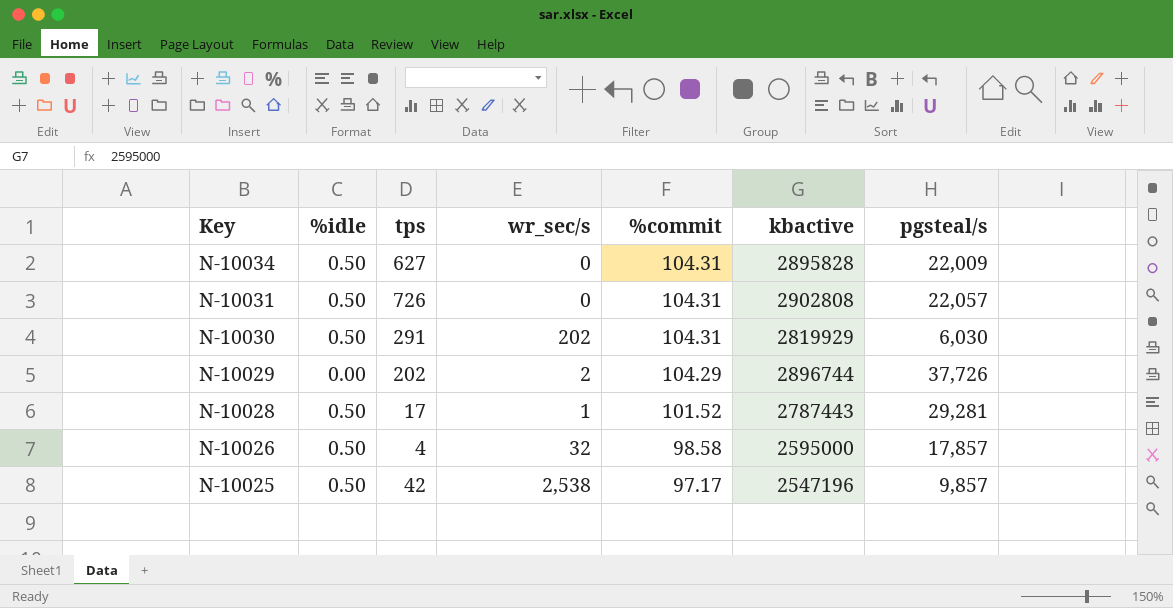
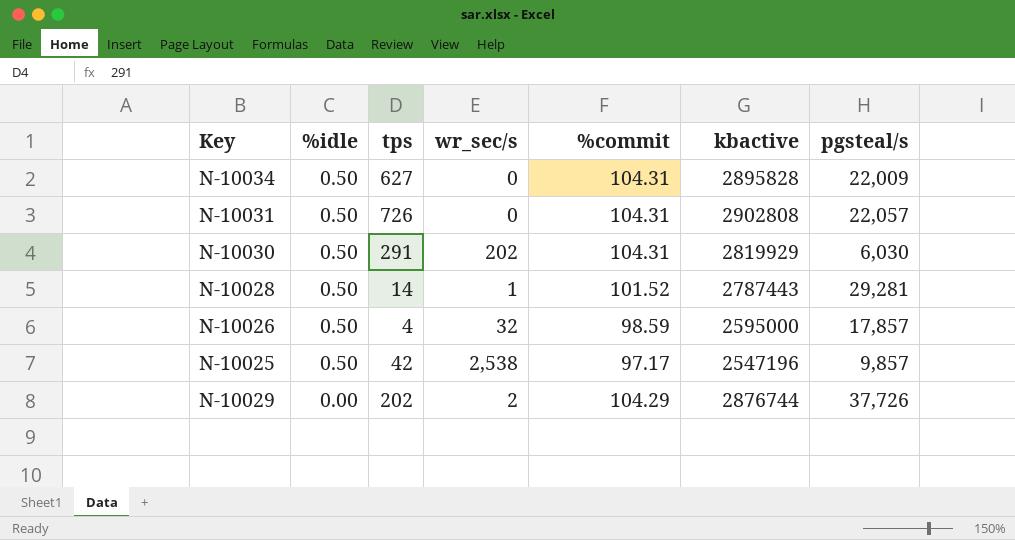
row order: Key descending -> %idle descending
N-10028 | tps: 17 -> 14
N-10026 | %commit: 98.58 -> 98.59
N-10029 | kbactive: 2896744 -> 2876744

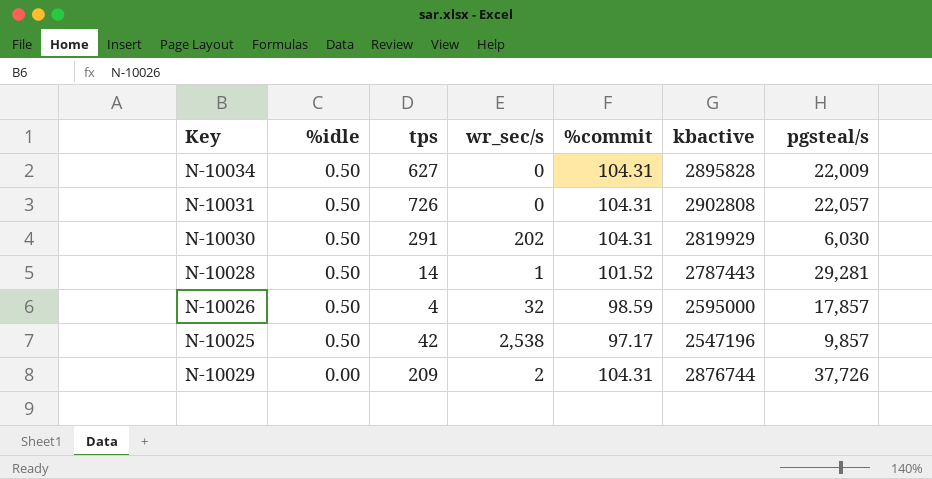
N-10029 | tps: 202 -> 209
N-10029 | %commit: 104.29 -> 104.31

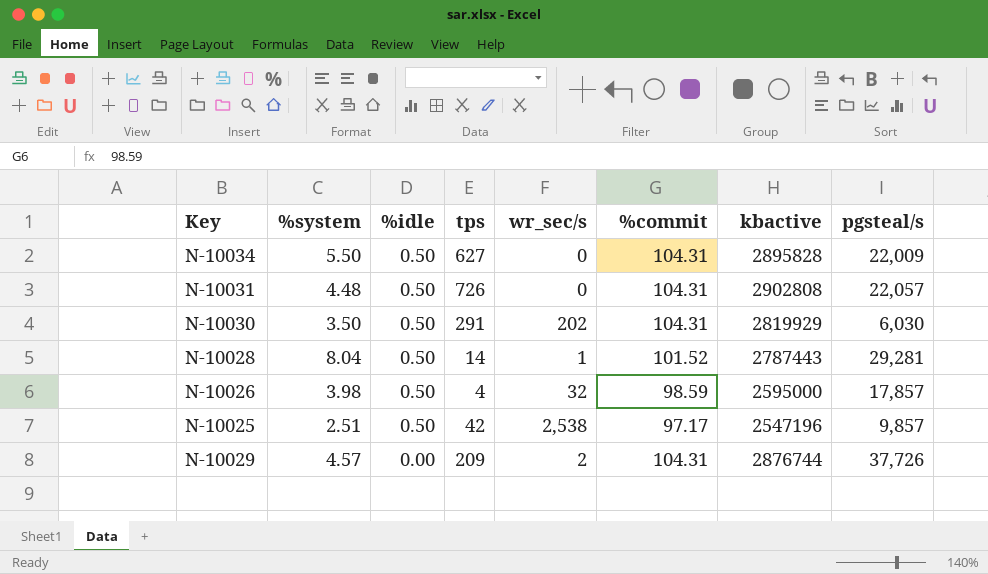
column %system | position: none -> 2

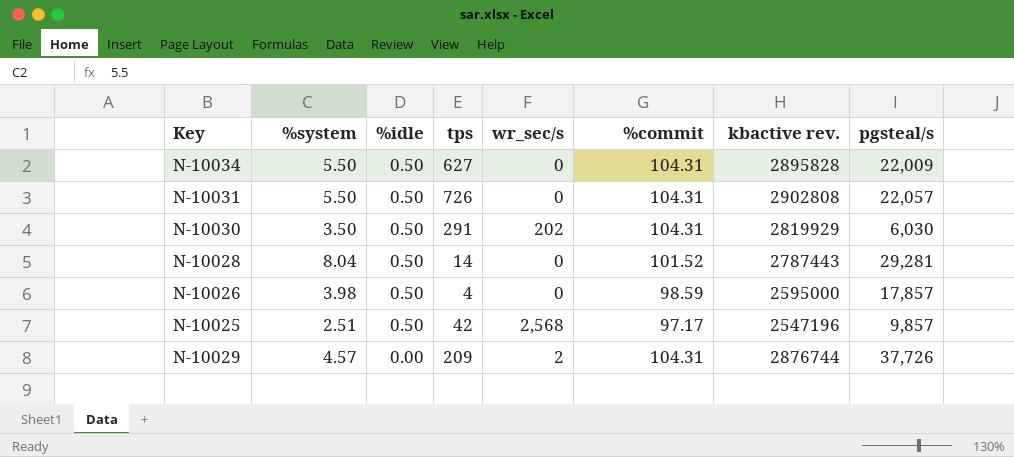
column name: kbactive -> kbactive rev.
N-10031 | %system: 4.48 -> 5.50
N-10028 | wr_sec/s: 1 -> 0
N-10026 | wr_sec/s: 32 -> 0
N-10025 | wr_sec/s: 2,538 -> 2,568

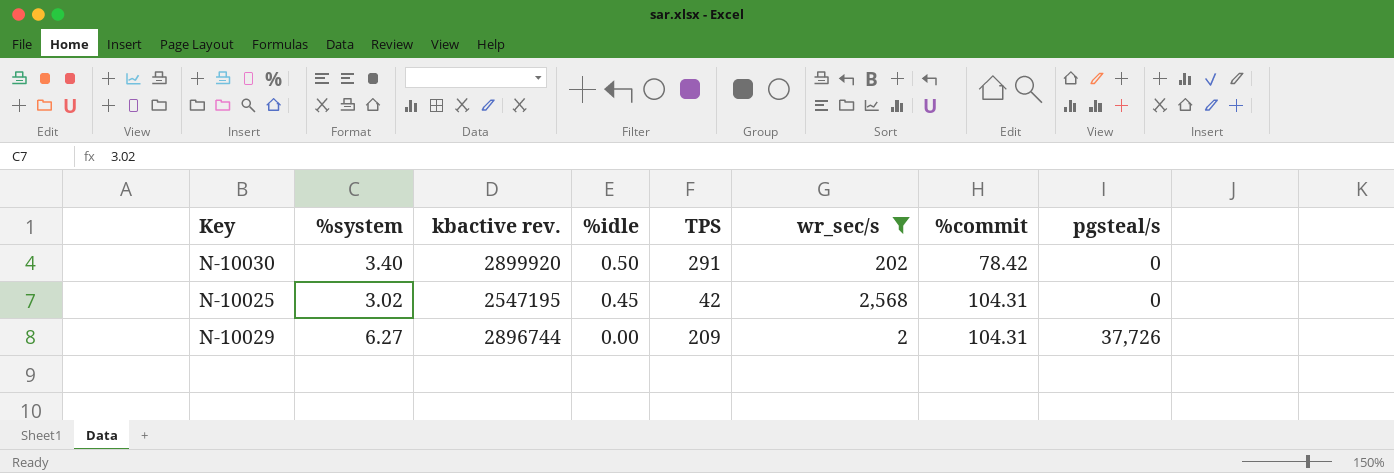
filter: none -> wr_sec/s != 0
column kbactive rev. | position: 7 -> 3
column name: tps -> TPS
N-10030 | %system: 3.50 -> 3.40
N-10030 | kbactive rev.: 2819929 -> 2899920
N-10030 | %commit: 104.31 -> 78.42
N-10030 | pgsteal/s: 6,030 -> 0
N-10025 | %system: 2.51 -> 3.02
N-10025 | kbactive rev.: 2547196 -> 2547195
N-10025 | %idle: 0.50 -> 0.45
N-10025 | %commit: 97.17 -> 104.31
N-10025 | pgsteal/s: 9,857 -> 0
N-10029 | %system: 4.57 -> 6.27
N-10029 | kbactive rev.: 2876744 -> 2896744

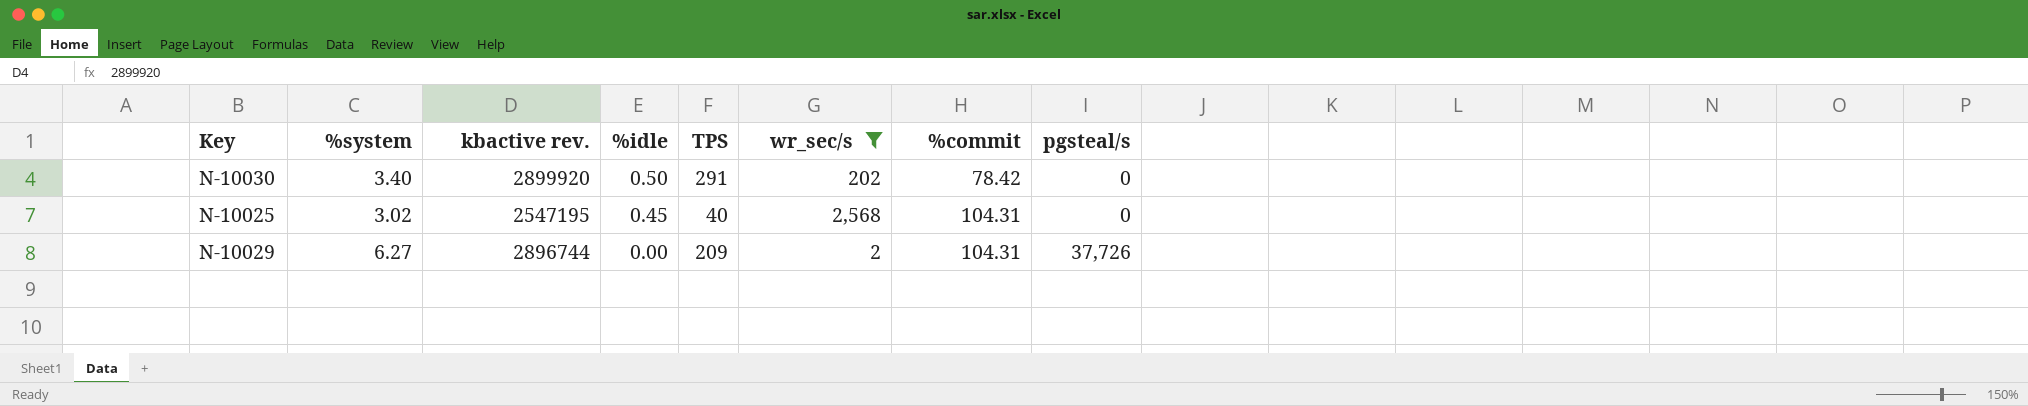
N-10025 | TPS: 42 -> 40

